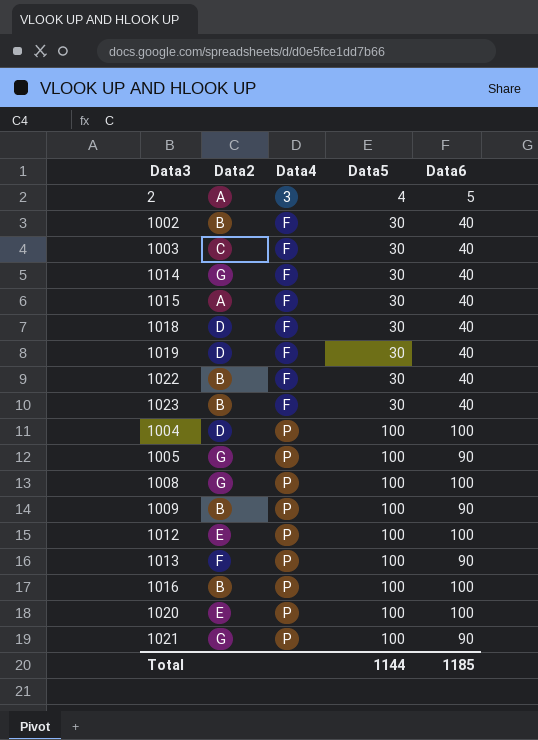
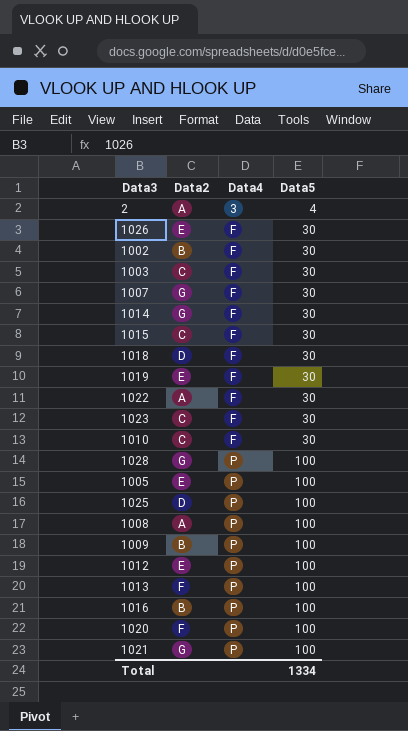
column Data6 | position: 5 -> none
row 1004: D | P | 100 | 100 -> none
row 1026: none -> E | F | 30
row 1007: none -> G | F | 30
1015 | Data2: A -> C
1019 | Data2: D -> E
1022 | Data2: B -> A
1023 | Data2: B -> C
row 1010: none -> C | F | 30
row 1028: none -> G | P | 100
1005 | Data2: G -> E
row 1025: none -> D | P | 100
1008 | Data2: G -> A
1020 | Data2: E -> F
Total | Data5: 1144 -> 1334

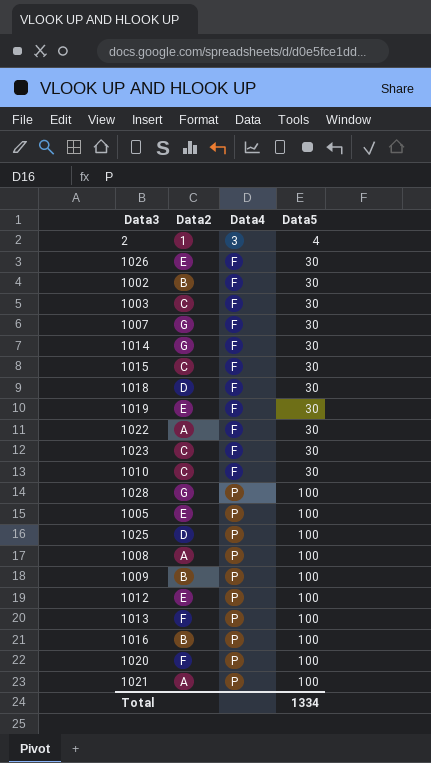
2 | Data2: A -> 1
1021 | Data2: G -> A

